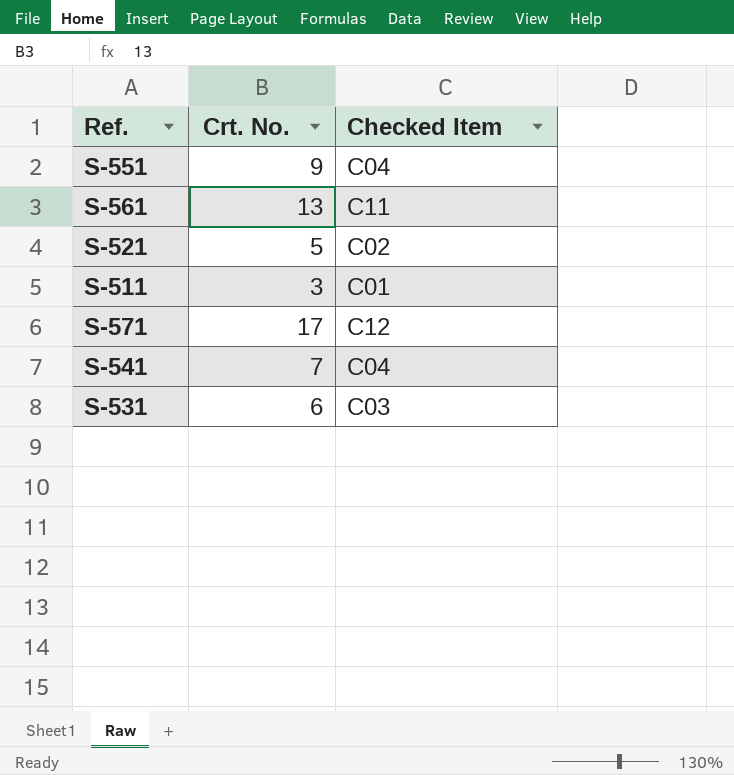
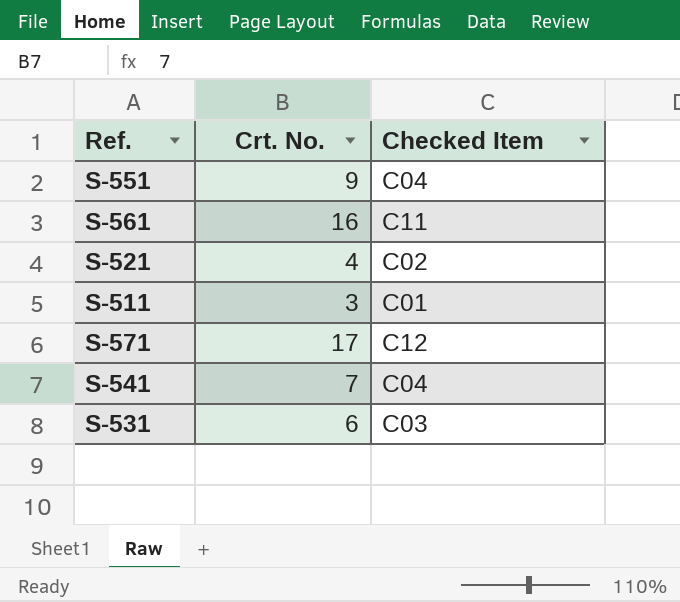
S-561 | Crt. No.: 13 -> 16
S-521 | Crt. No.: 5 -> 4

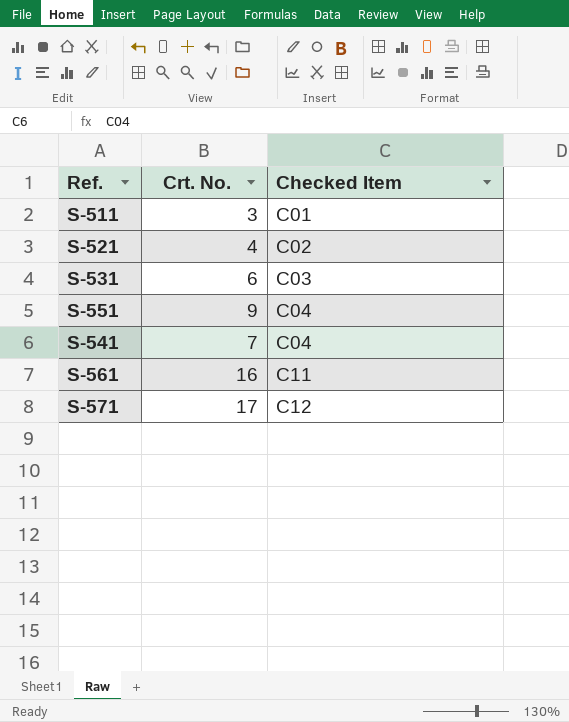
row order: none -> Checked Item ascending

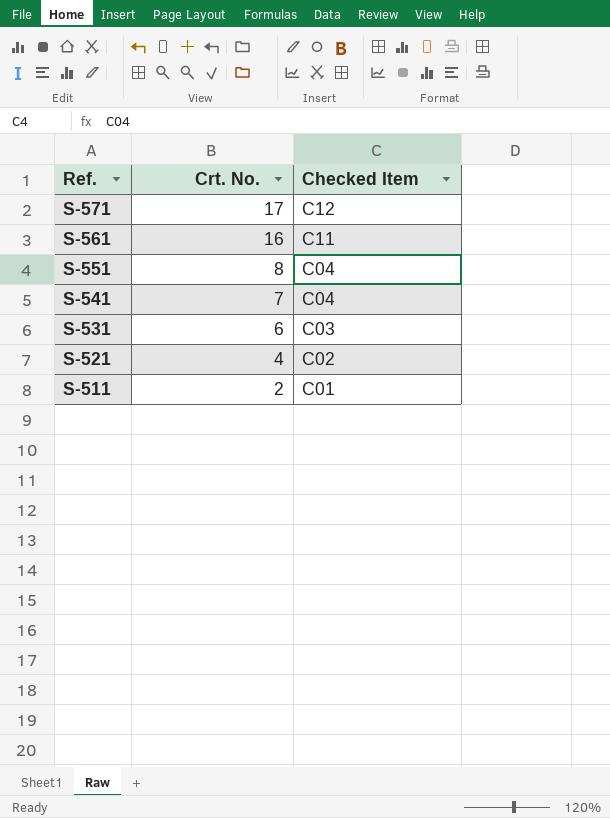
row order: Checked Item ascending -> Ref. descending
S-551 | Crt. No.: 9 -> 8
S-511 | Crt. No.: 3 -> 2

